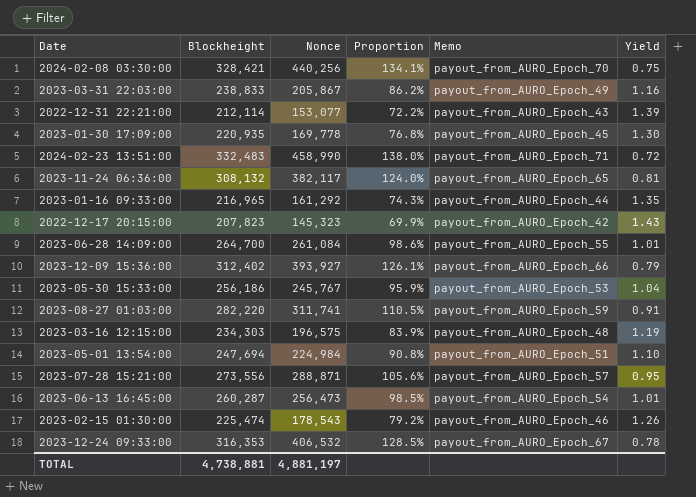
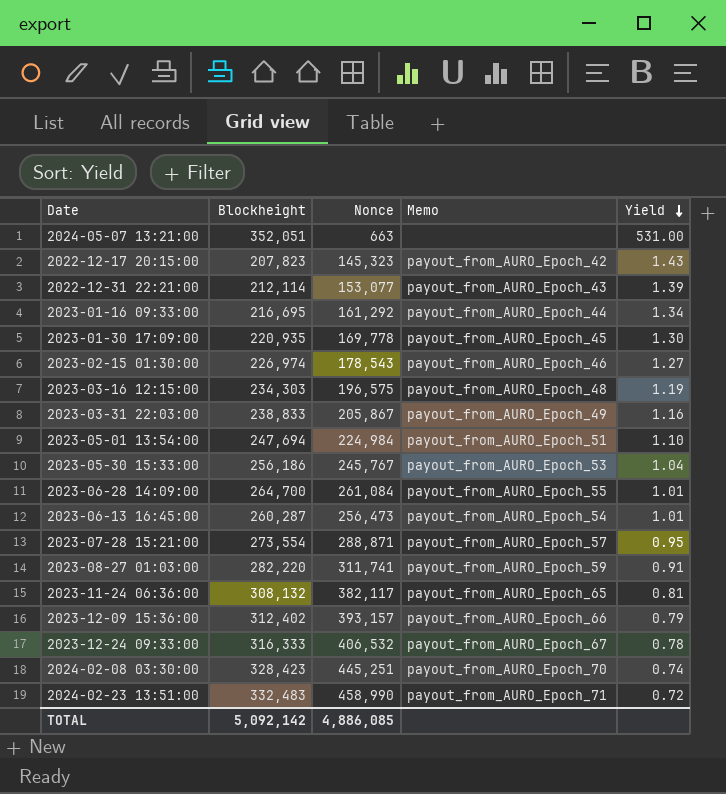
row order: none -> Yield descending
column Proportion | formula: [Nonce] / [Blockheight] -> none
row 2024-05-07 13:21:00: none -> 352,051 | 663 | none | 531.00
2023-01-16 09:33:00 | Blockheight: 216,965 -> 216,695
2023-01-16 09:33:00 | Yield: 1.35 -> 1.34
2023-02-15 01:30:00 | Blockheight: 225,474 -> 226,974
2023-02-15 01:30:00 | Yield: 1.26 -> 1.27
2023-07-28 15:21:00 | Blockheight: 273,556 -> 273,554
2023-12-09 15:36:00 | Nonce: 393,927 -> 393,157
2023-12-24 09:33:00 | Blockheight: 316,353 -> 316,333
2024-02-08 03:30:00 | Blockheight: 328,421 -> 328,423
2024-02-08 03:30:00 | Nonce: 440,256 -> 445,251
2024-02-08 03:30:00 | Yield: 0.75 -> 0.74
TOTAL | Blockheight: 4,738,881 -> 5,092,142
TOTAL | Nonce: 4,881,197 -> 4,886,085

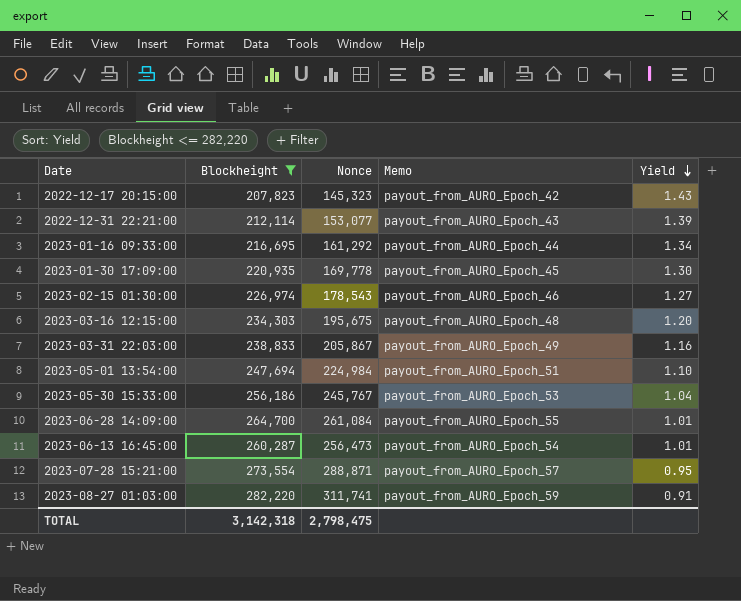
filter: none -> Blockheight <= 282,220
2023-03-16 12:15:00 | Nonce: 196,575 -> 195,675
2023-03-16 12:15:00 | Yield: 1.19 -> 1.20
TOTAL | Blockheight: 5,092,142 -> 3,142,318
TOTAL | Nonce: 4,886,085 -> 2,798,475

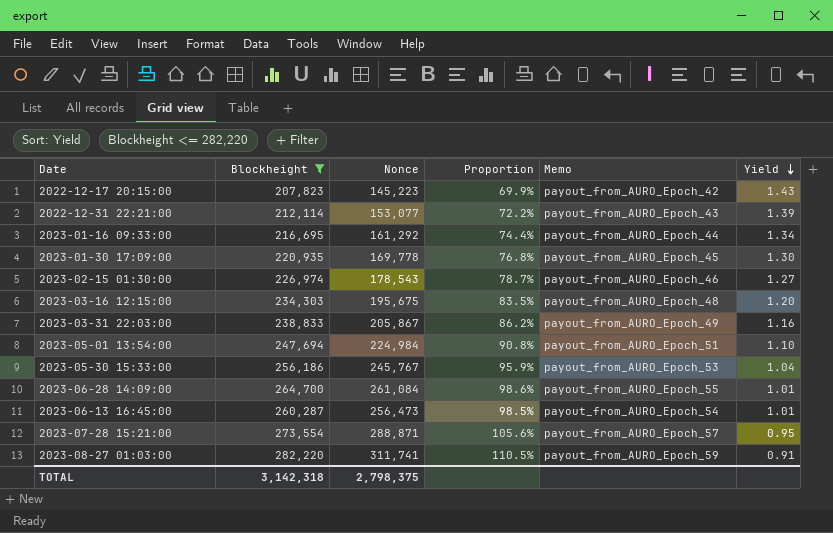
column Proportion | formula: none -> [Nonce] / [Blockheight]
2022-12-17 20:15:00 | Nonce: 145,323 -> 145,223
TOTAL | Nonce: 2,798,475 -> 2,798,375

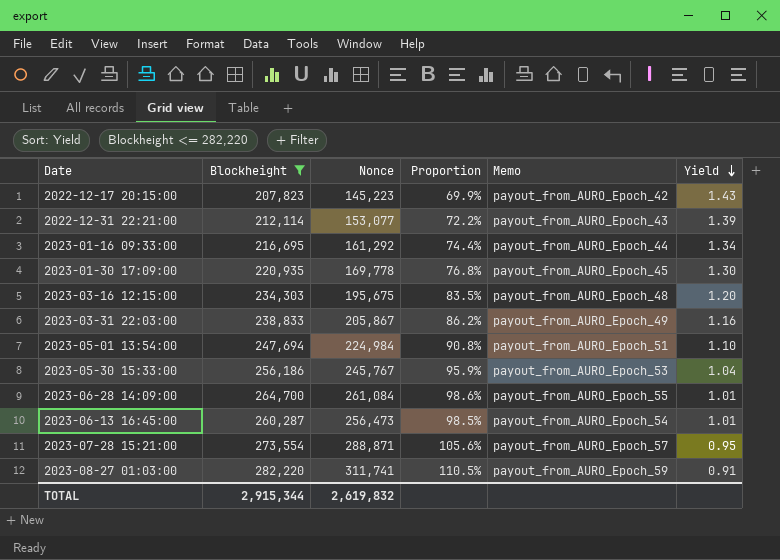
row 2023-02-15 01:30:00: 226,974 | 178,543 | 78.7% | payout_from_AURO_Epoch_46 | 1.27 -> none
TOTAL | Blockheight: 3,142,318 -> 2,915,344
TOTAL | Nonce: 2,798,375 -> 2,619,832

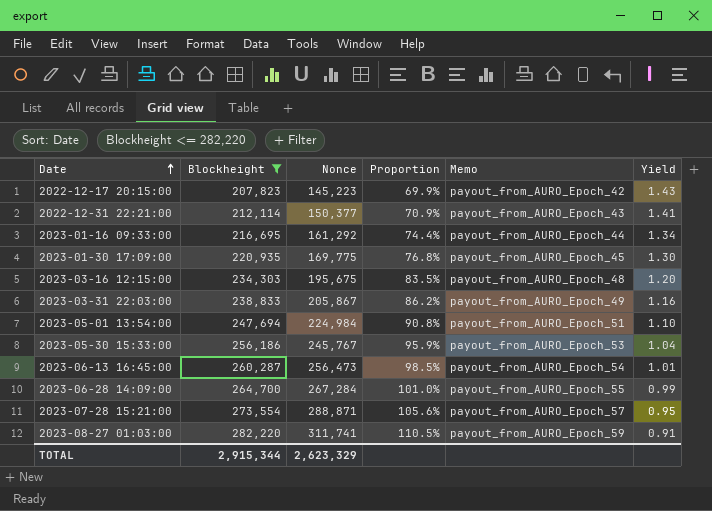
row order: Yield descending -> Date ascending
2022-12-31 22:21:00 | Nonce: 153,077 -> 150,377
2022-12-31 22:21:00 | Proportion: 72.2% -> 70.9%
2022-12-31 22:21:00 | Yield: 1.39 -> 1.41
2023-01-30 17:09:00 | Nonce: 169,778 -> 169,775
2023-06-28 14:09:00 | Nonce: 261,084 -> 267,284
2023-06-28 14:09:00 | Proportion: 98.6% -> 101.0%
2023-06-28 14:09:00 | Yield: 1.01 -> 0.99
TOTAL | Nonce: 2,619,832 -> 2,623,329

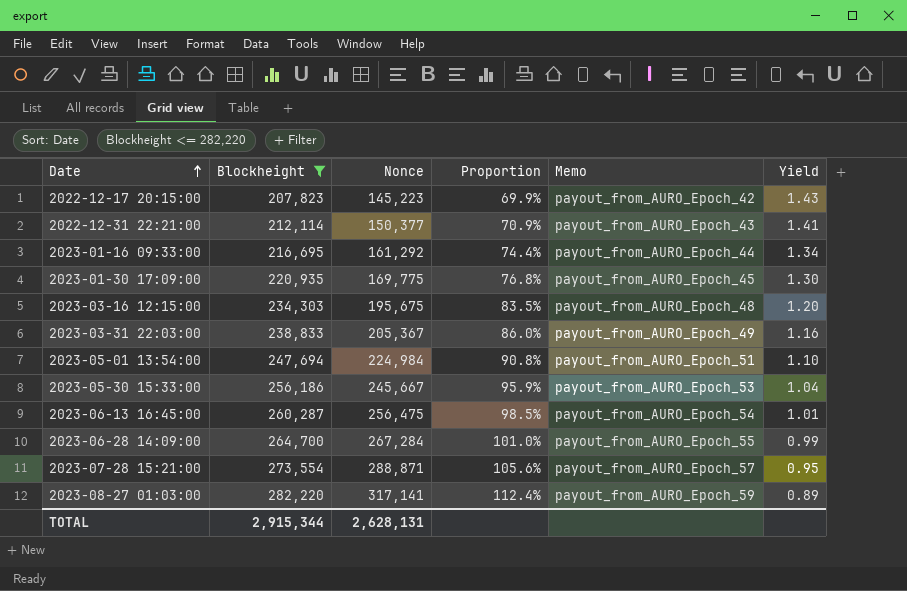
2023-03-31 22:03:00 | Nonce: 205,867 -> 205,367
2023-03-31 22:03:00 | Proportion: 86.2% -> 86.0%
2023-05-30 15:33:00 | Nonce: 245,767 -> 245,667
2023-06-13 16:45:00 | Nonce: 256,473 -> 256,475
2023-08-27 01:03:00 | Nonce: 311,741 -> 317,141
2023-08-27 01:03:00 | Proportion: 110.5% -> 112.4%
2023-08-27 01:03:00 | Yield: 0.91 -> 0.89
TOTAL | Nonce: 2,623,329 -> 2,628,131

